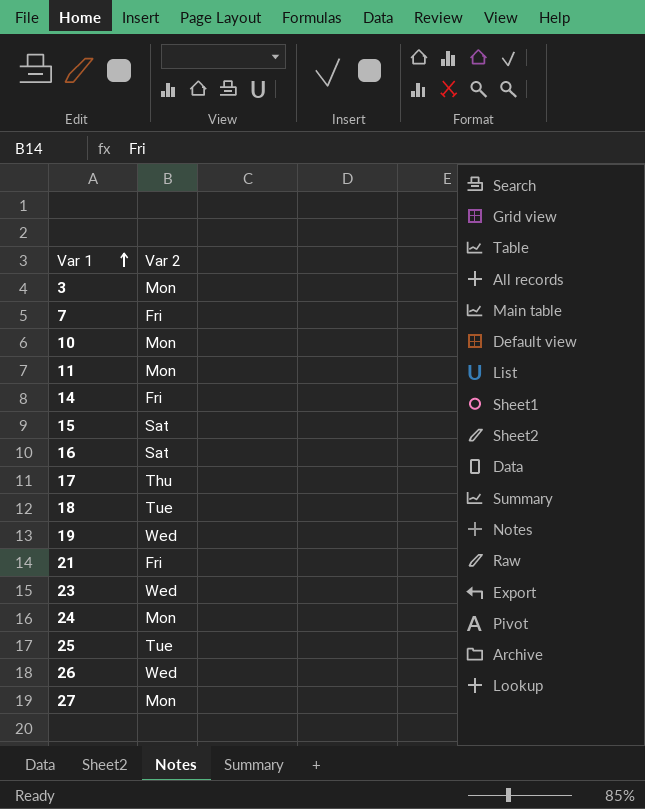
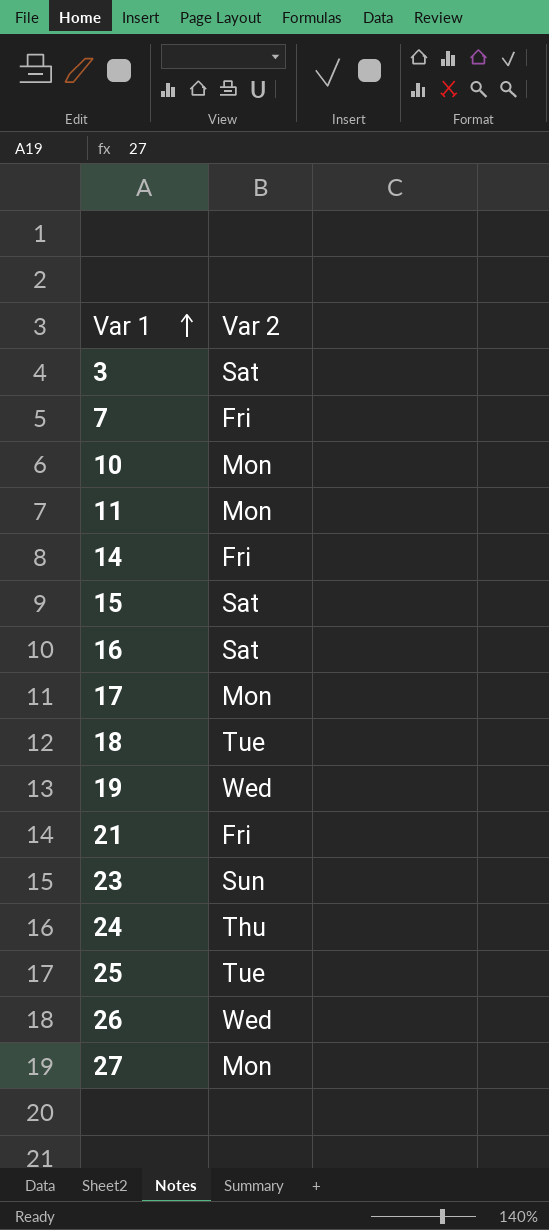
3 | Var 2: Mon -> Sat
17 | Var 2: Thu -> Mon
23 | Var 2: Wed -> Sun
24 | Var 2: Mon -> Thu

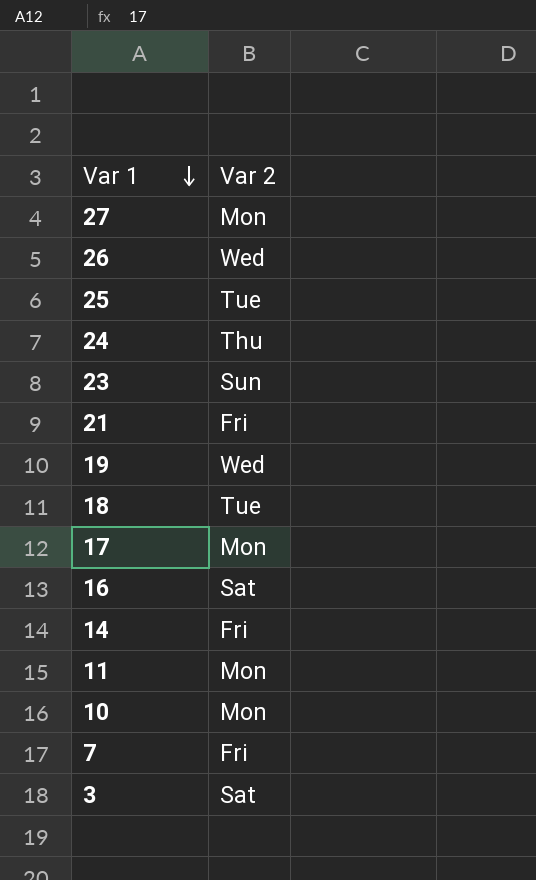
row order: Var 1 ascending -> Var 1 descending
row 15: Sat -> none

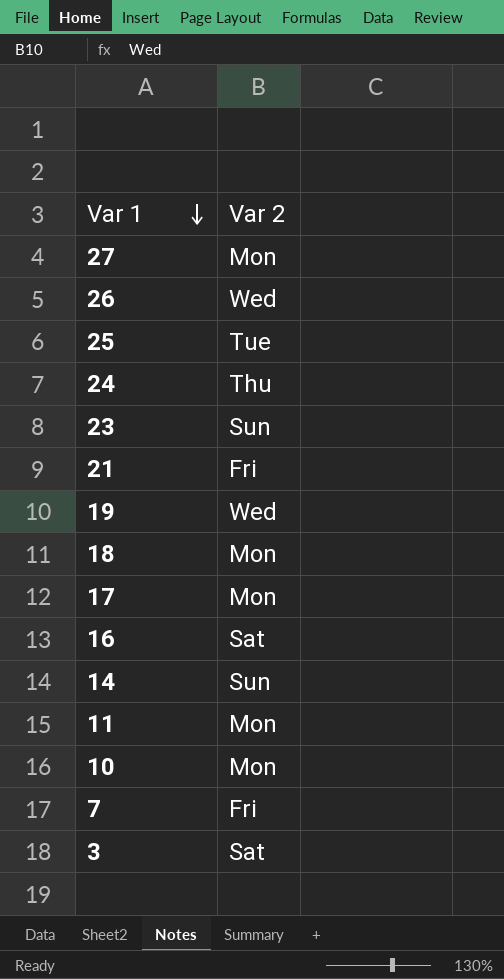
18 | Var 2: Tue -> Mon
14 | Var 2: Fri -> Sun

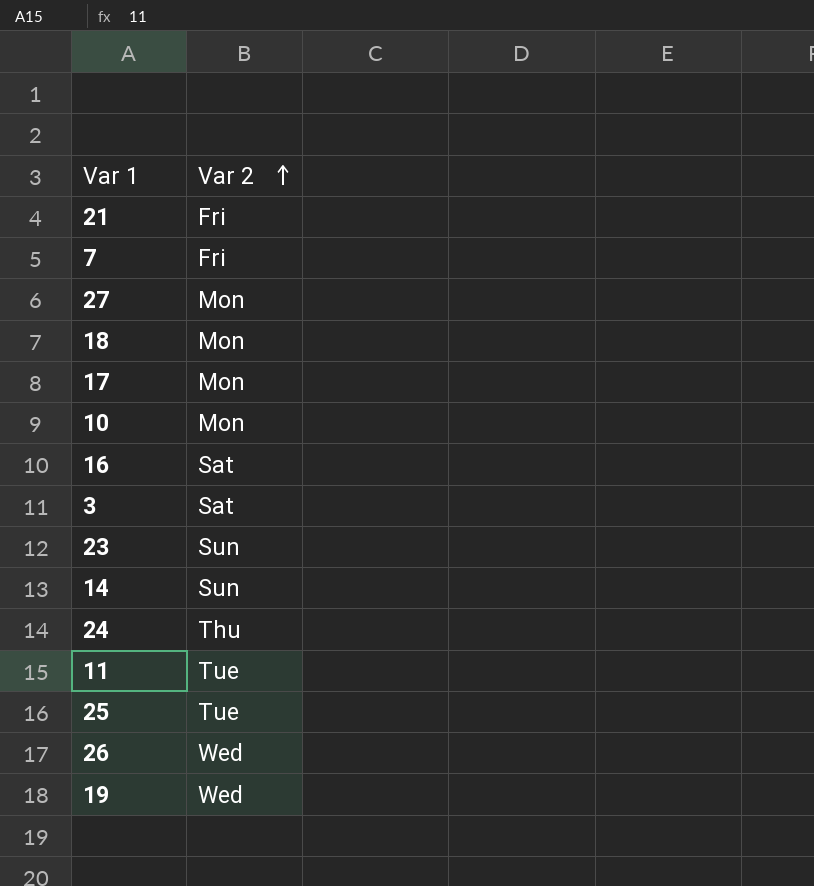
row order: Var 1 descending -> Var 2 ascending
11 | Var 2: Mon -> Tue

